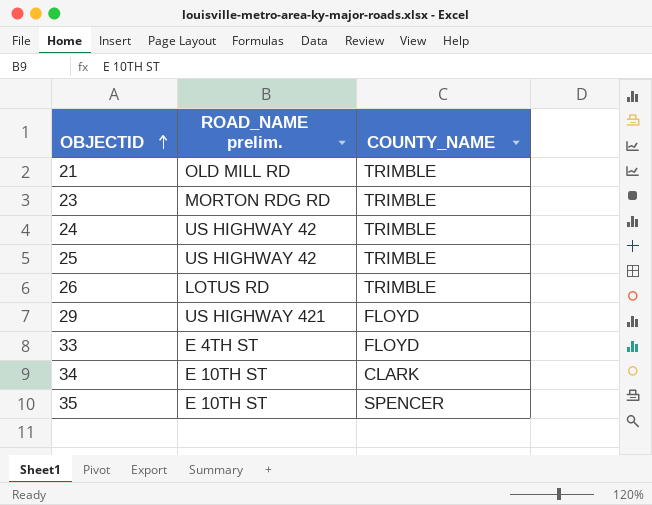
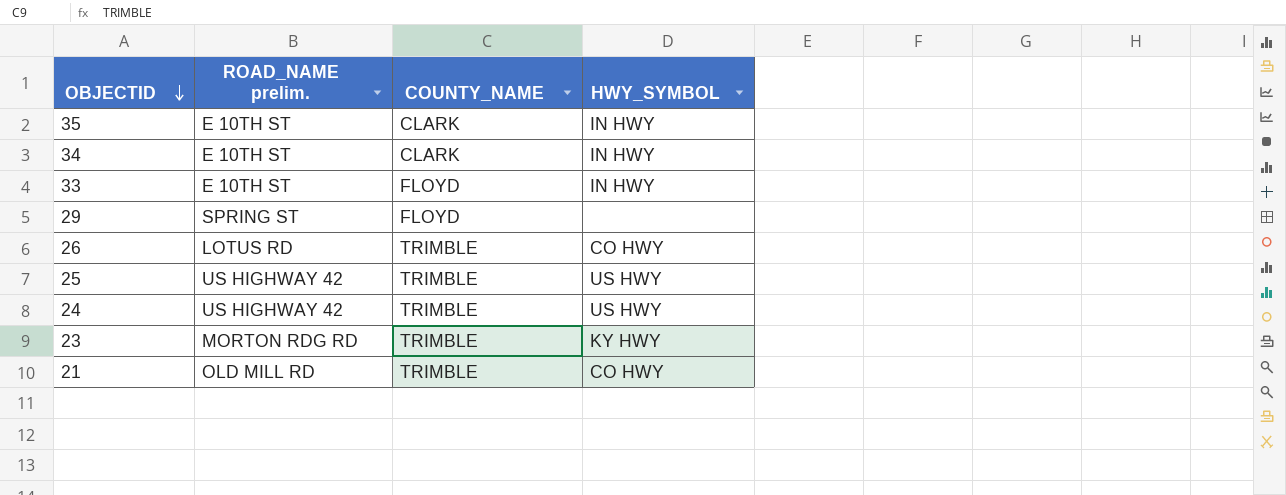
row order: OBJECTID ascending -> OBJECTID descending
column HWY_SYMBOL | position: none -> 4
35 | COUNTY_NAME: SPENCER -> CLARK
33 | ROAD_NAME prelim.: E 4TH ST -> E 10TH ST
29 | ROAD_NAME prelim.: US HIGHWAY 421 -> SPRING ST

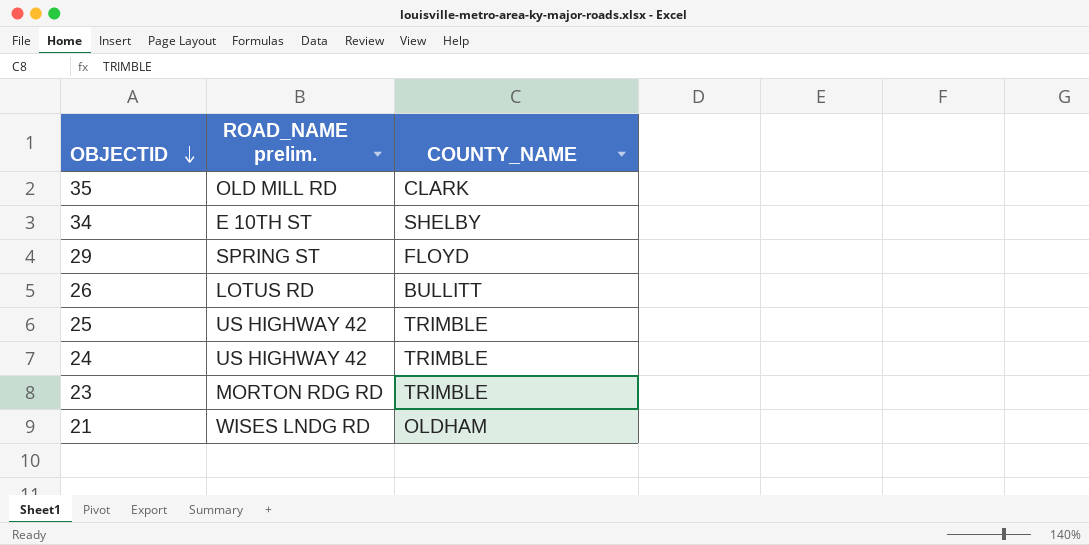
column HWY_SYMBOL | position: 4 -> none
row 33: E 10TH ST | FLOYD | IN HWY -> none
35 | ROAD_NAME prelim.: E 10TH ST -> OLD MILL RD
34 | COUNTY_NAME: CLARK -> SHELBY
26 | COUNTY_NAME: TRIMBLE -> BULLITT
21 | ROAD_NAME prelim.: OLD MILL RD -> WISES LNDG RD
21 | COUNTY_NAME: TRIMBLE -> OLDHAM

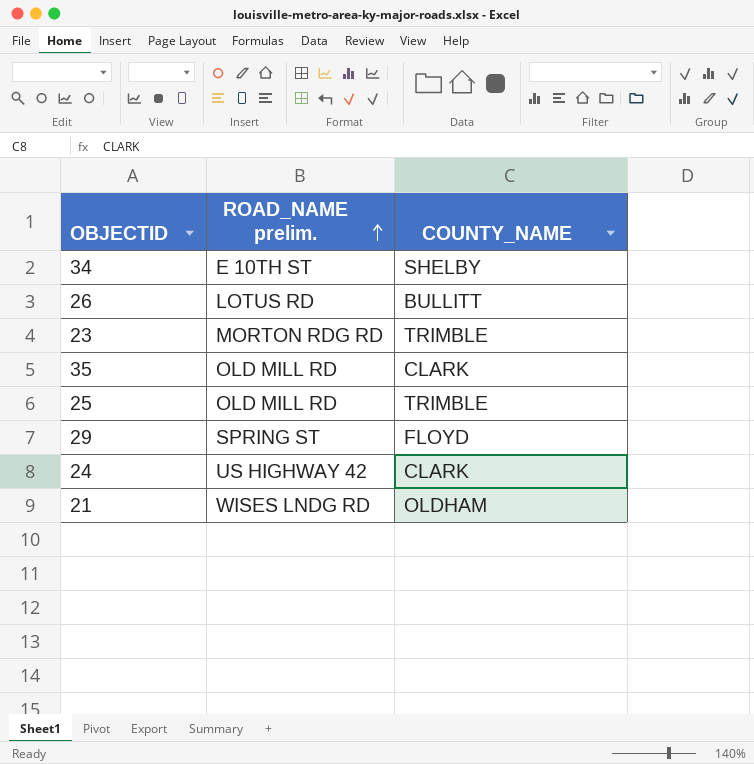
row order: OBJECTID descending -> ROAD_NAME prelim. ascending
25 | ROAD_NAME prelim.: US HIGHWAY 42 -> OLD MILL RD
24 | COUNTY_NAME: TRIMBLE -> CLARK

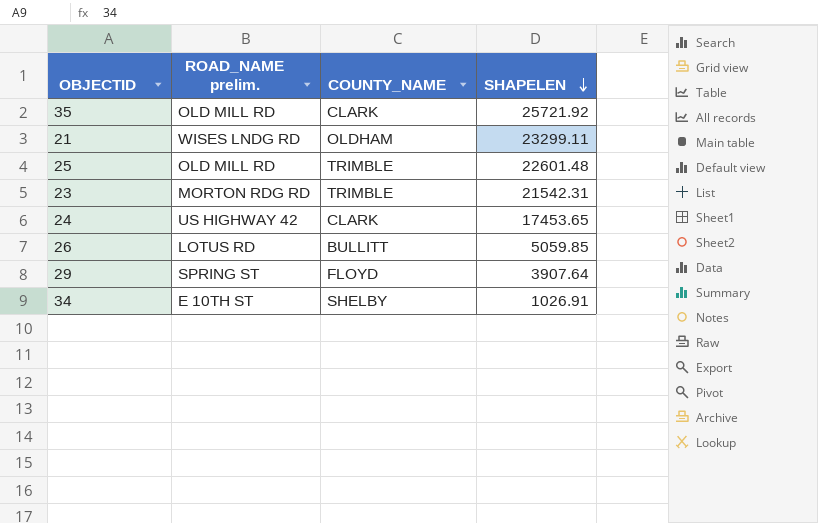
row order: ROAD_NAME prelim. ascending -> SHAPELEN descending
column SHAPELEN | position: none -> 4

